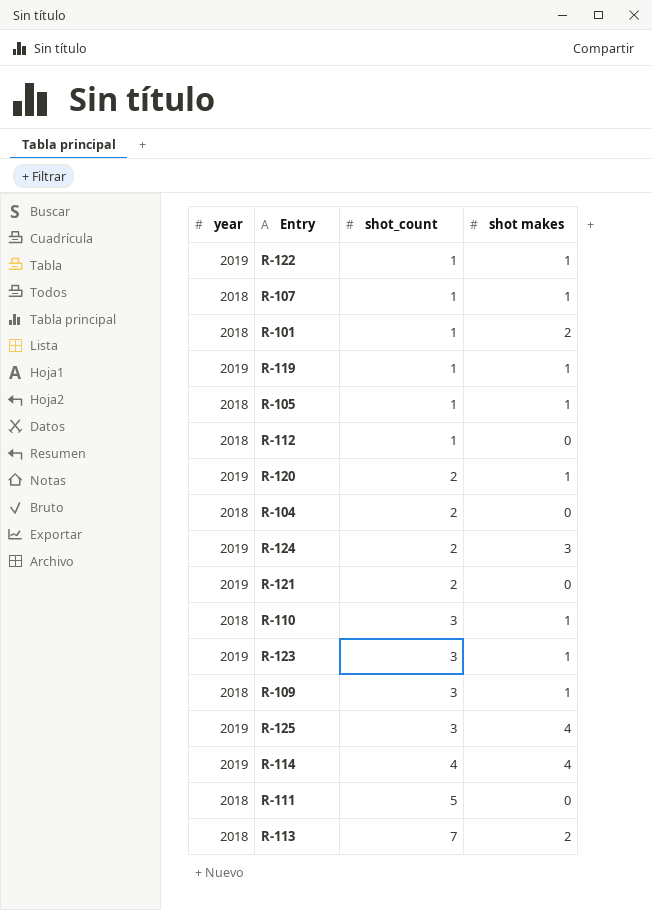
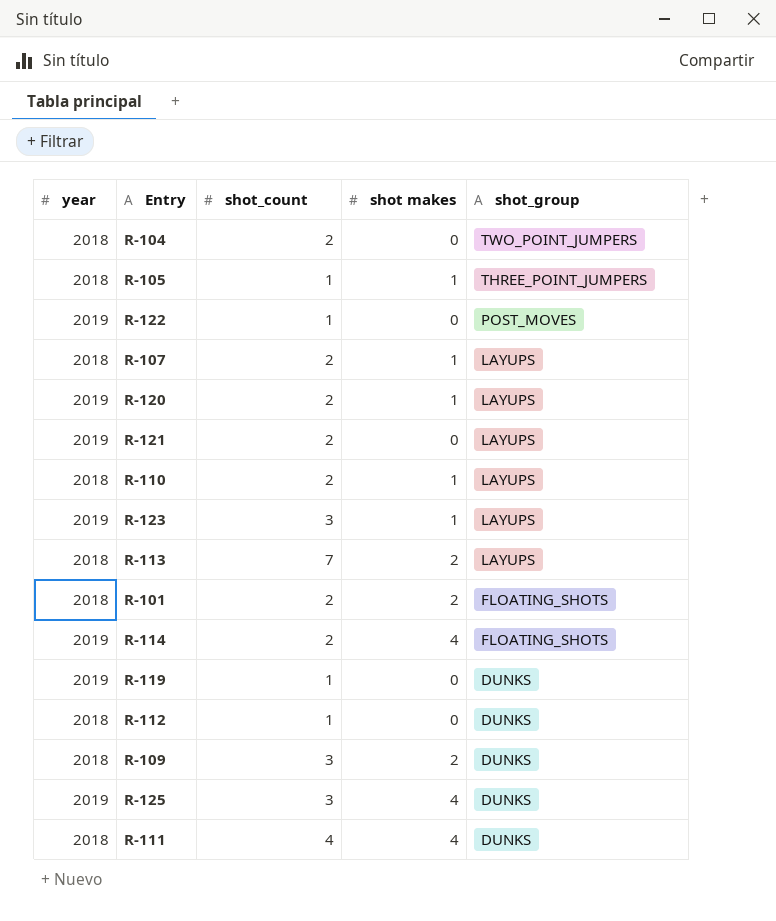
row order: shot_count ascending -> shot_group descending
column shot_group | position: none -> 5
row R-124: 2019 | 2 | 3 -> none
R-122 | shot makes: 1 -> 0
R-107 | shot_count: 1 -> 2
R-110 | shot_count: 3 -> 2
R-101 | shot_count: 1 -> 2
R-114 | shot_count: 4 -> 2
R-119 | shot makes: 1 -> 0
R-109 | shot makes: 1 -> 2
R-111 | shot_count: 5 -> 4
R-111 | shot makes: 0 -> 4

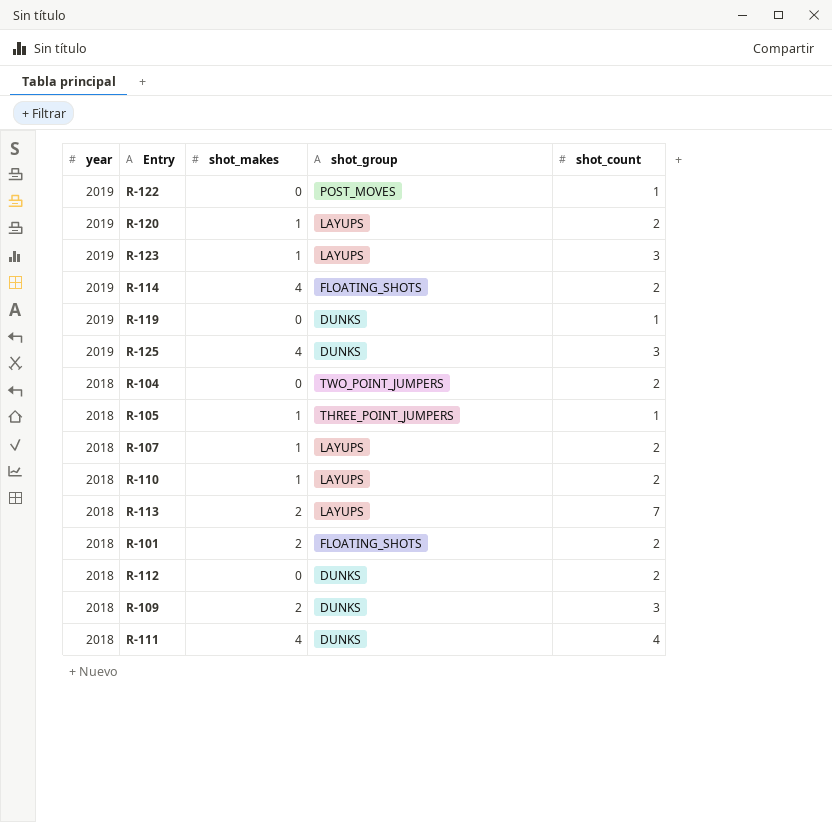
row order: shot_group descending -> year descending
column name: shot makes -> shot_makes
column shot_count | position: 3 -> 5
row R-121: 2019 | 2 | 0 | LAYUPS -> none
R-112 | shot_count: 1 -> 2

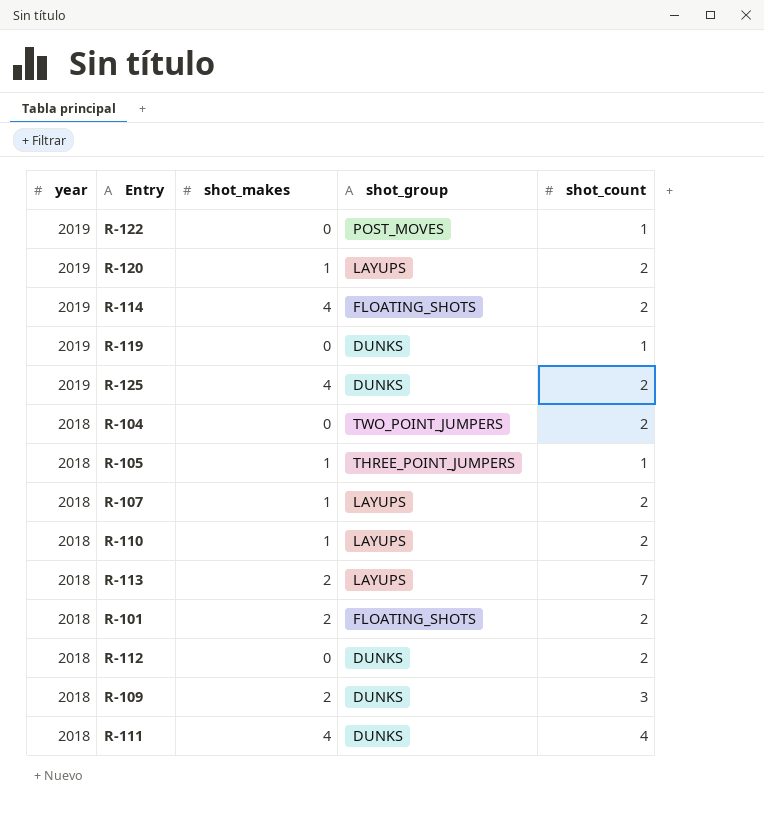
row R-123: 2019 | 1 | LAYUPS | 3 -> none
R-125 | shot_count: 3 -> 2

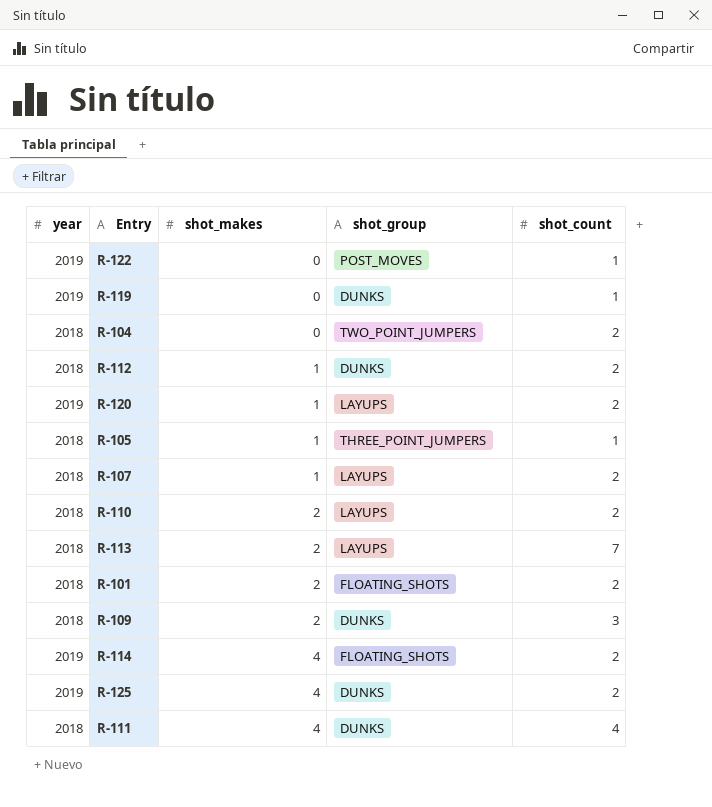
row order: year descending -> shot_makes ascending
R-112 | shot_makes: 0 -> 1
R-110 | shot_makes: 1 -> 2

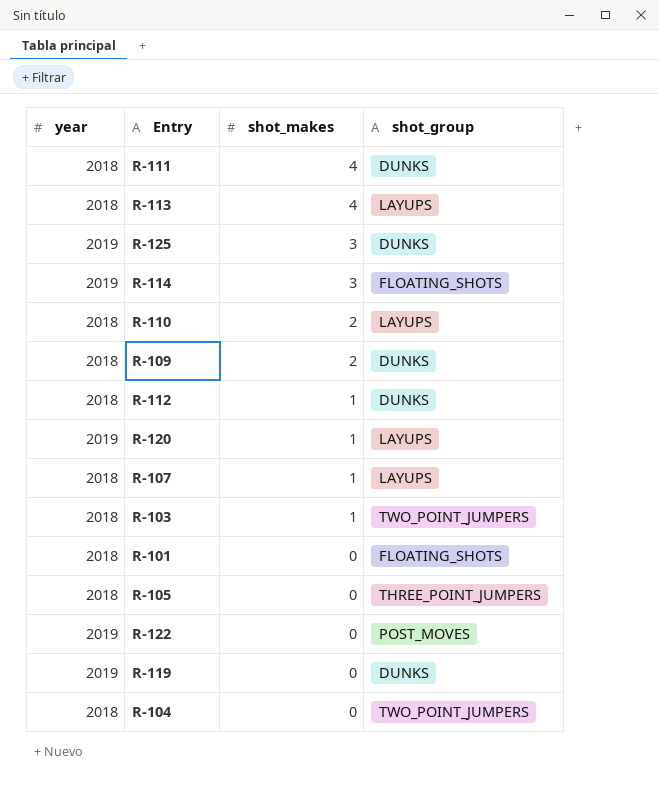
row order: shot_makes ascending -> shot_makes descending
column shot_count | position: 5 -> none
R-113 | shot_makes: 2 -> 4
R-125 | shot_makes: 4 -> 3
R-114 | shot_makes: 4 -> 3
row R-103: none -> 2018 | 1 | TWO_POINT_JUMPERS
R-101 | shot_makes: 2 -> 0
R-105 | shot_makes: 1 -> 0

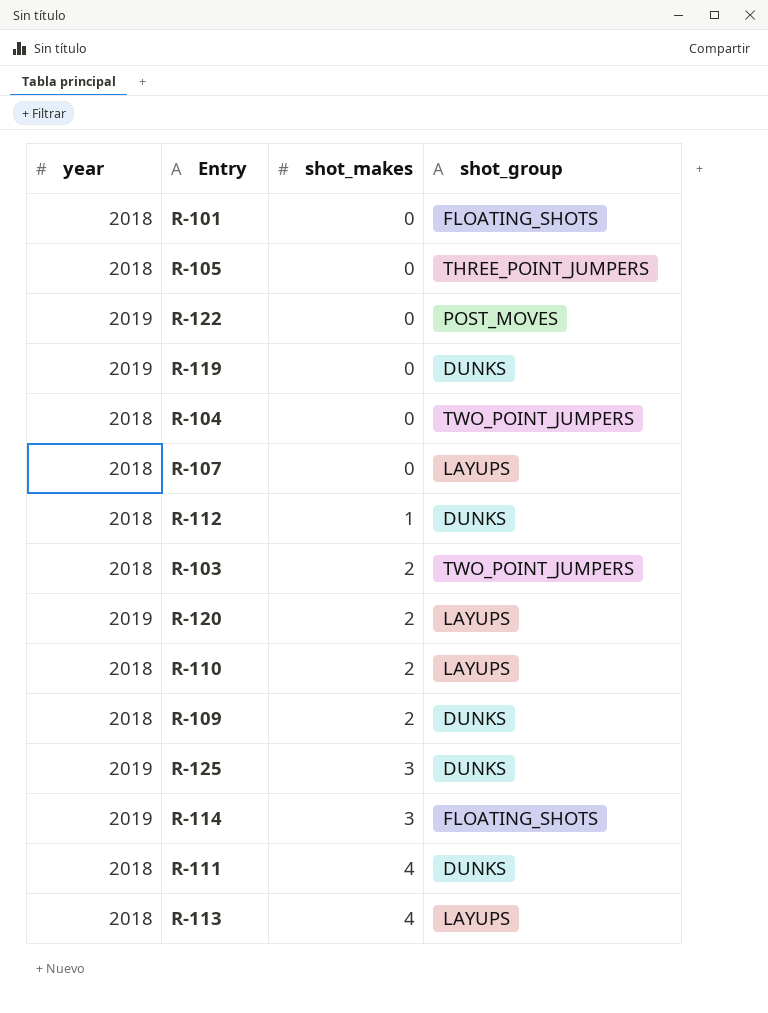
row order: shot_makes descending -> shot_makes ascending
R-107 | shot_makes: 1 -> 0
R-103 | shot_makes: 1 -> 2
R-120 | shot_makes: 1 -> 2

